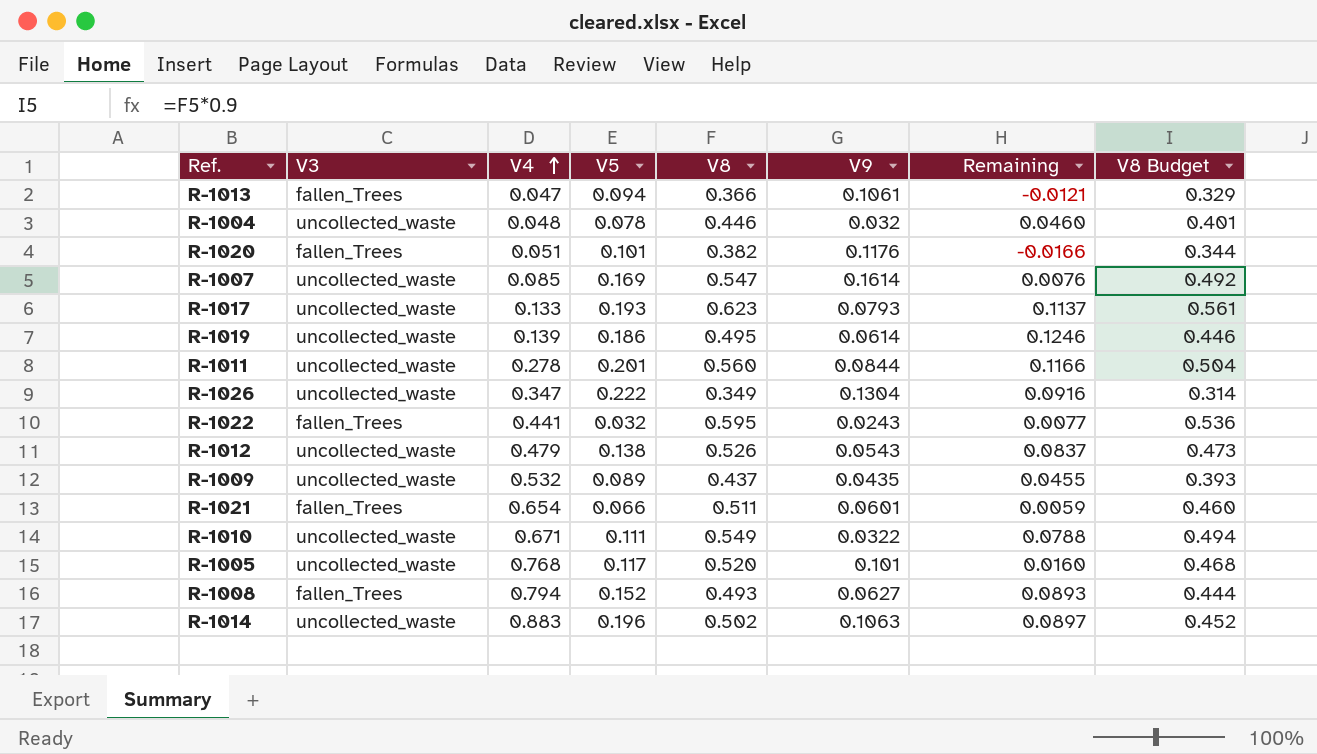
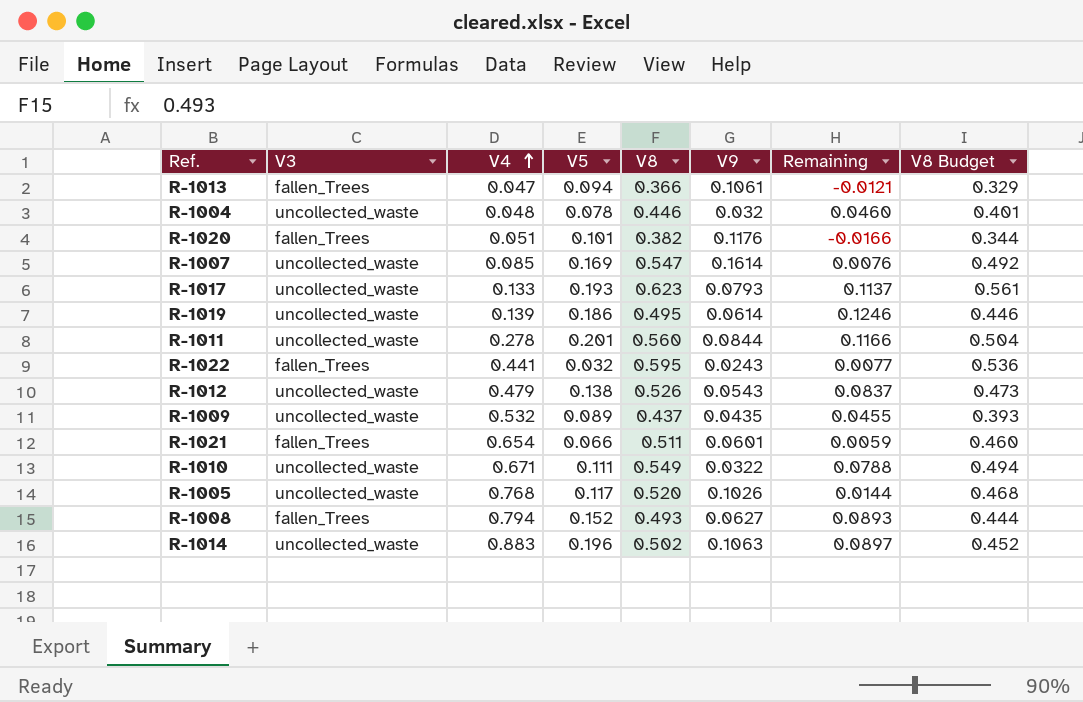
row R-1026: uncollected_waste | 0.347 | 0.222 | 0.349 | 0.1304 | 0.0916 | 0.314 -> none
R-1005 | V9: 0.101 -> 0.1026
R-1005 | Remaining: 0.0160 -> 0.0144

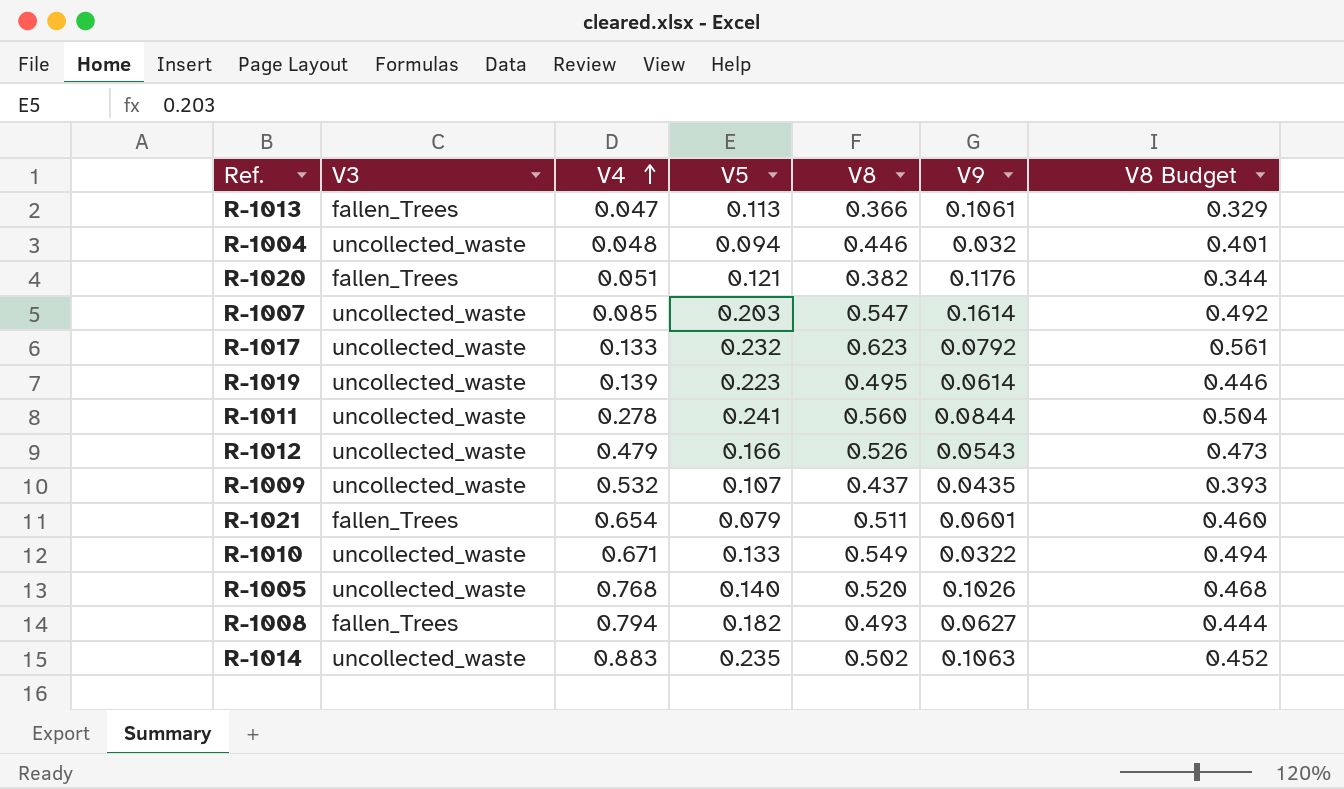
column Remaining | formula: [V5] - [V9] -> none
row R-1022: fallen_Trees | 0.441 | 0.032 | 0.595 | 0.0243 | 0.0077 | 0.536 -> none
R-1013 | V5: 0.094 -> 0.113
R-1004 | V5: 0.078 -> 0.094
R-1020 | V5: 0.101 -> 0.121
R-1007 | V5: 0.169 -> 0.203
R-1017 | V5: 0.193 -> 0.232
R-1017 | V9: 0.0793 -> 0.0792
R-1019 | V5: 0.186 -> 0.223
R-1011 | V5: 0.201 -> 0.241
R-1012 | V5: 0.138 -> 0.166
R-1009 | V5: 0.089 -> 0.107
R-1021 | V5: 0.066 -> 0.079
R-1010 | V5: 0.111 -> 0.133
R-1005 | V5: 0.117 -> 0.140
R-1008 | V5: 0.152 -> 0.182
R-1014 | V5: 0.196 -> 0.235

